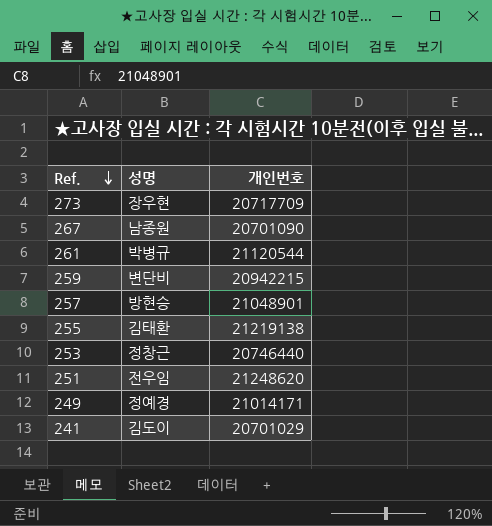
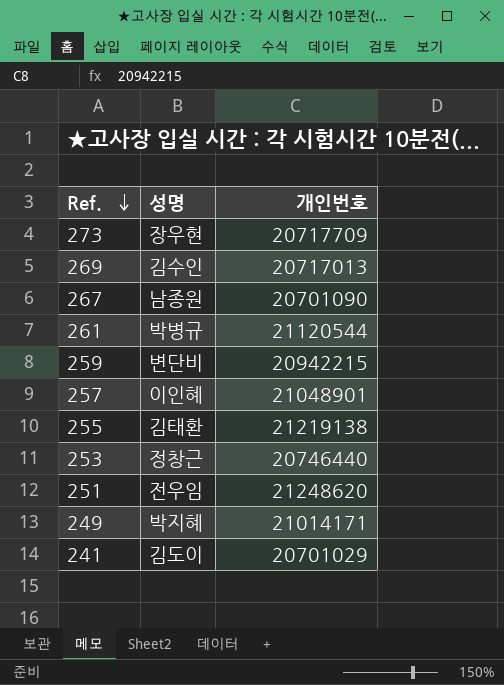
row 269: none -> 김수인 | 20717013
257 | 성명: 방현승 -> 이인혜
249 | 성명: 정예경 -> 박지혜

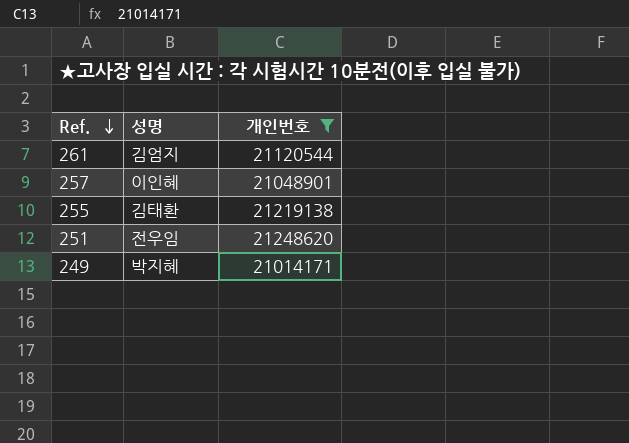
filter: none -> 개인번호 >= 21014171
261 | 성명: 박병규 -> 김엄지

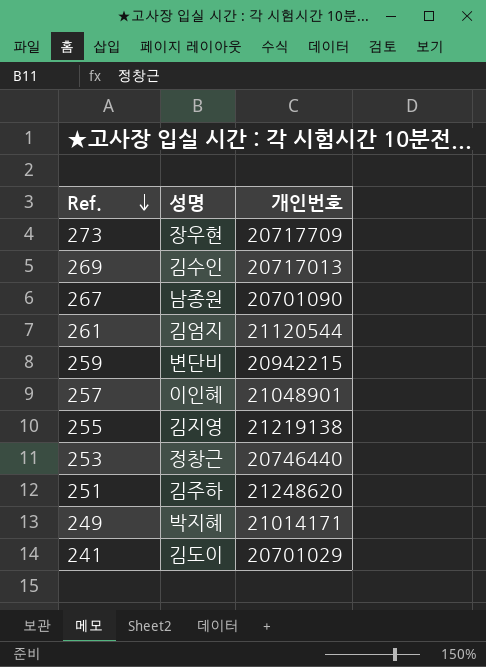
filter: 개인번호 >= 21014171 -> none
255 | 성명: 김태환 -> 김지영
251 | 성명: 전우임 -> 김주하

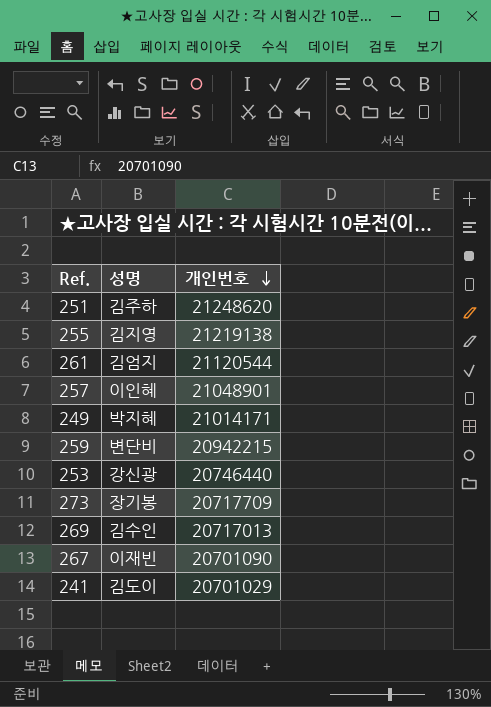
row order: Ref. descending -> 개인번호 descending
253 | 성명: 정창근 -> 강신광
273 | 성명: 장우현 -> 장기봉
267 | 성명: 남종원 -> 이재빈

